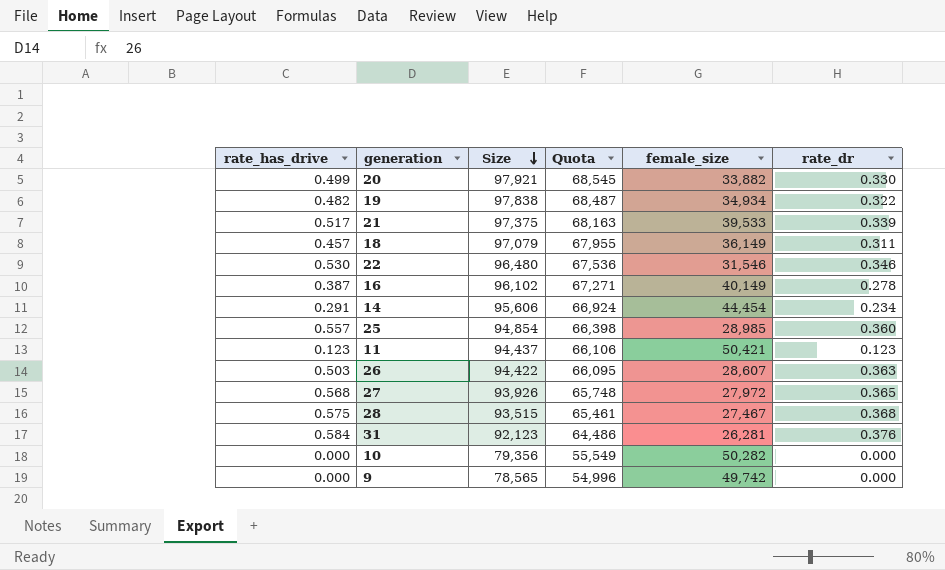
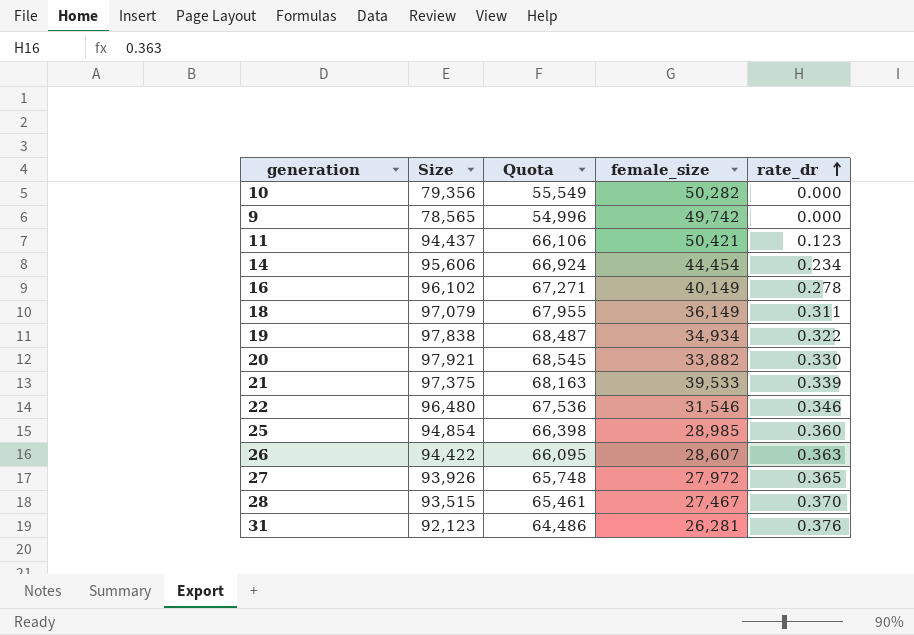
row order: Size descending -> rate_dr ascending
column rate_has_drive | position: 1 -> none
28 | rate_dr: 0.368 -> 0.370

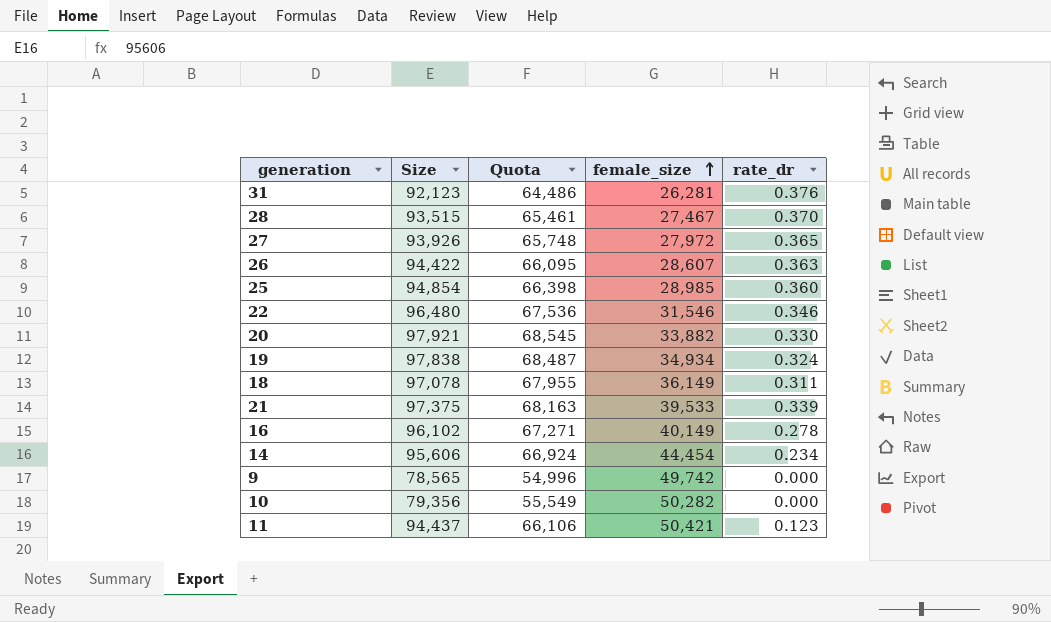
row order: rate_dr ascending -> female_size ascending
19 | rate_dr: 0.322 -> 0.324
18 | Size: 97,079 -> 97,078

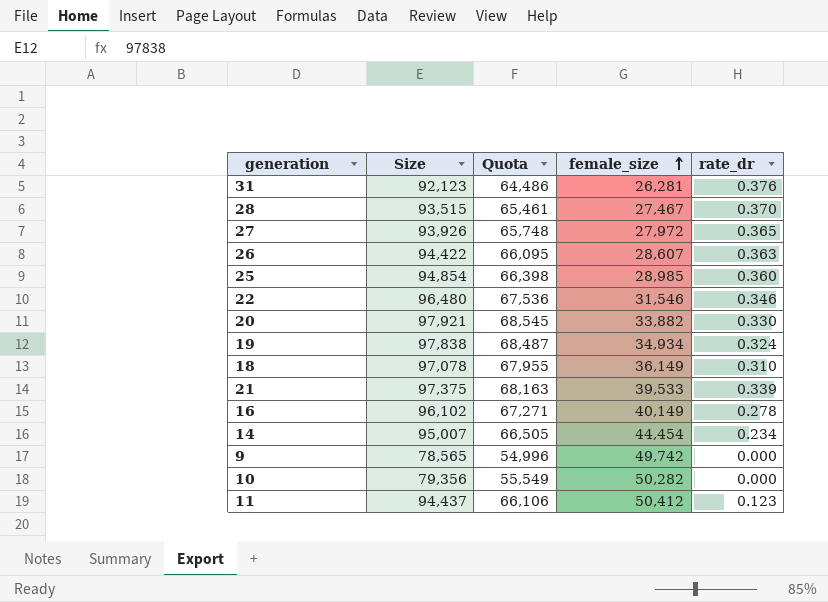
18 | rate_dr: 0.311 -> 0.310
14 | Size: 95,606 -> 95,007
14 | Quota: 66,924 -> 66,505
11 | female_size: 50,421 -> 50,412

